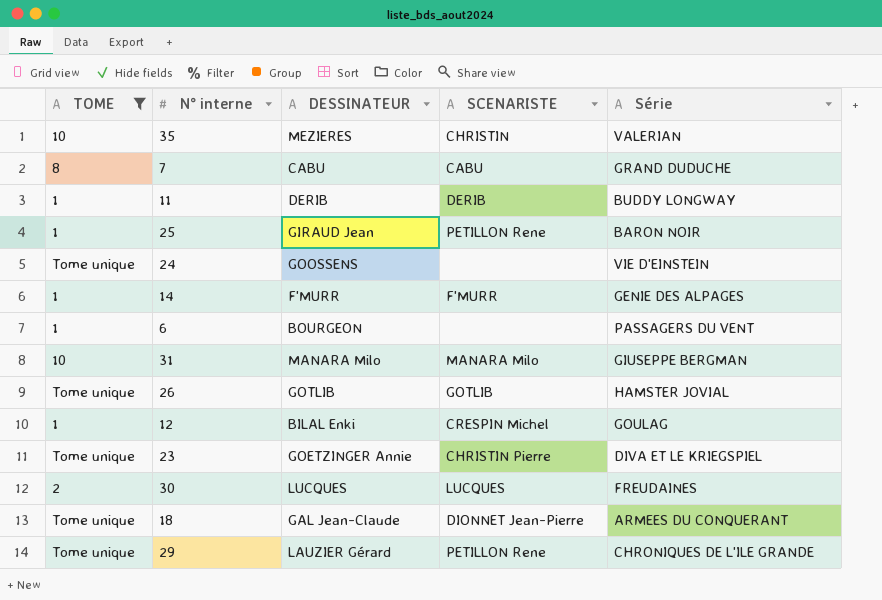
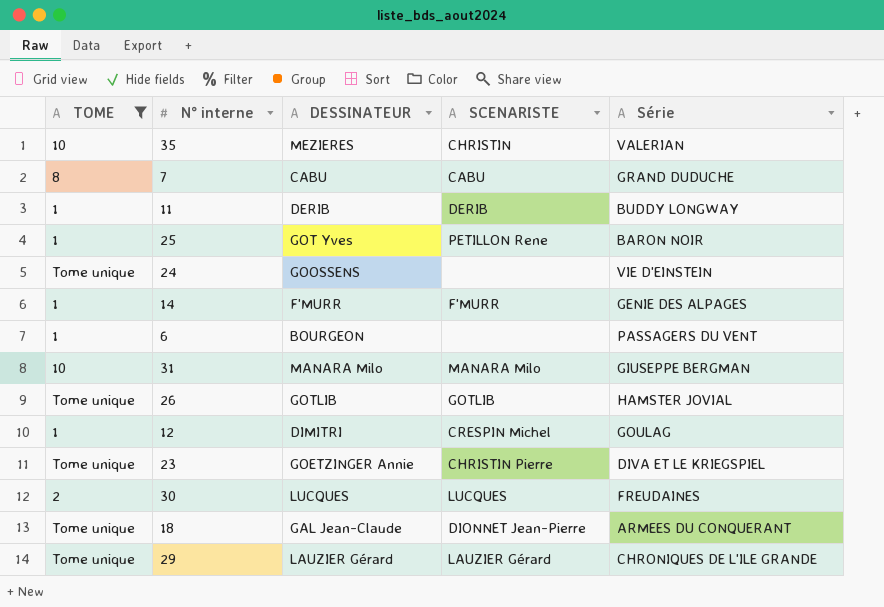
25 | DESSINATEUR: GIRAUD Jean -> GOT Yves
12 | DESSINATEUR: BILAL Enki -> DIMITRI
29 | SCENARISTE: PETILLON Rene -> LAUZIER Gérard

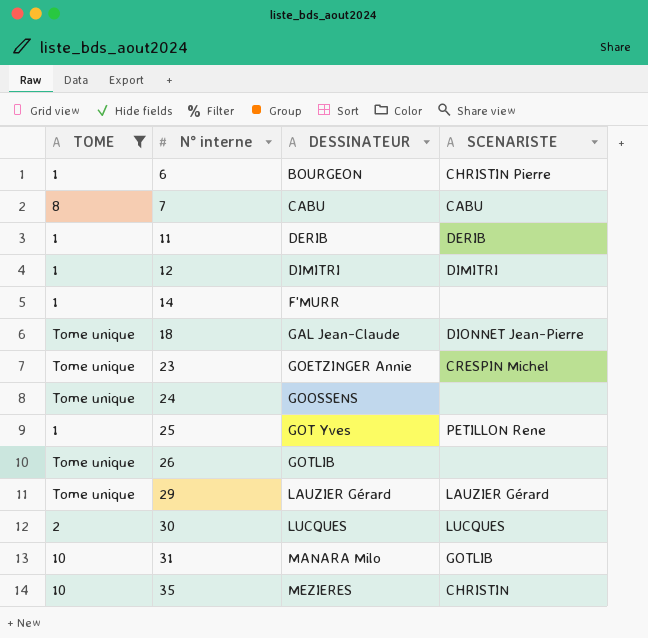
row order: none -> N° interne ascending
column Série | position: 5 -> none
6 | SCENARISTE: none -> CHRISTIN Pierre
12 | SCENARISTE: CRESPIN Michel -> DIMITRI
14 | SCENARISTE: F'MURR -> none
23 | SCENARISTE: CHRISTIN Pierre -> CRESPIN Michel
26 | SCENARISTE: GOTLIB -> none
31 | SCENARISTE: MANARA Milo -> GOTLIB

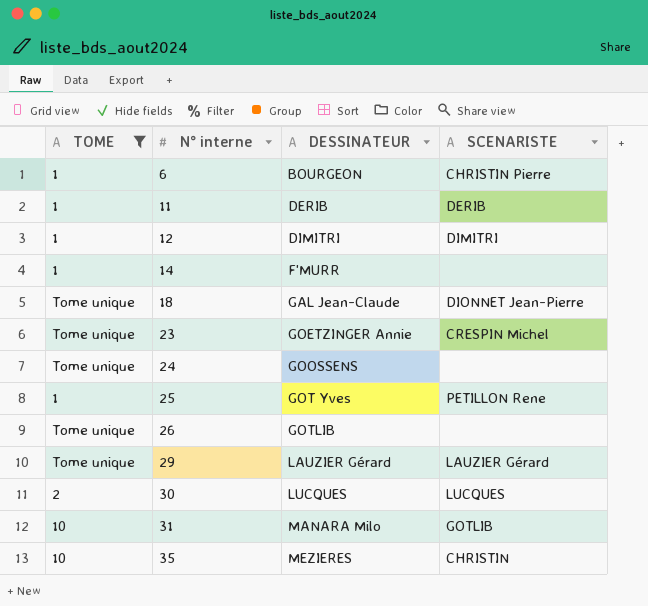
row 7: 8 | CABU | CABU -> none

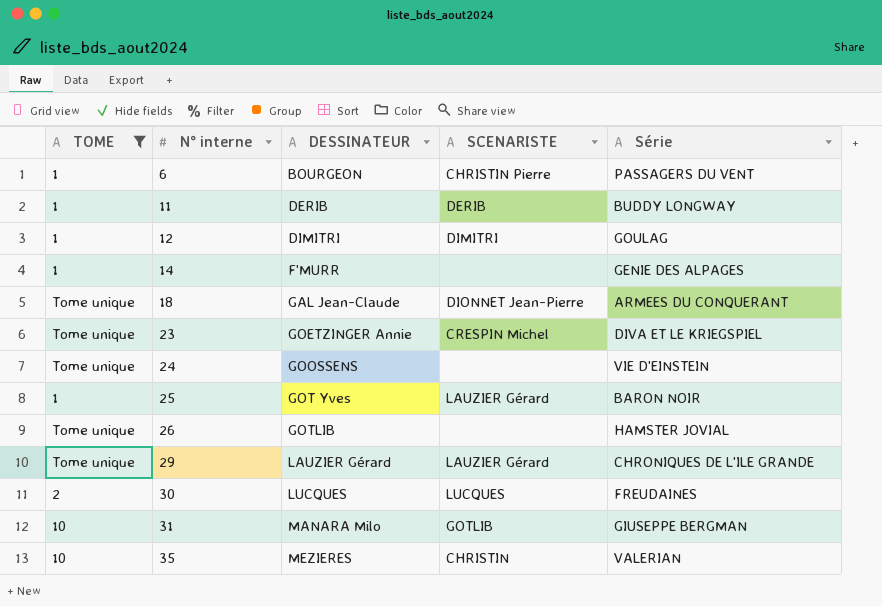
column Série | position: none -> 5
25 | SCENARISTE: PETILLON Rene -> LAUZIER Gérard

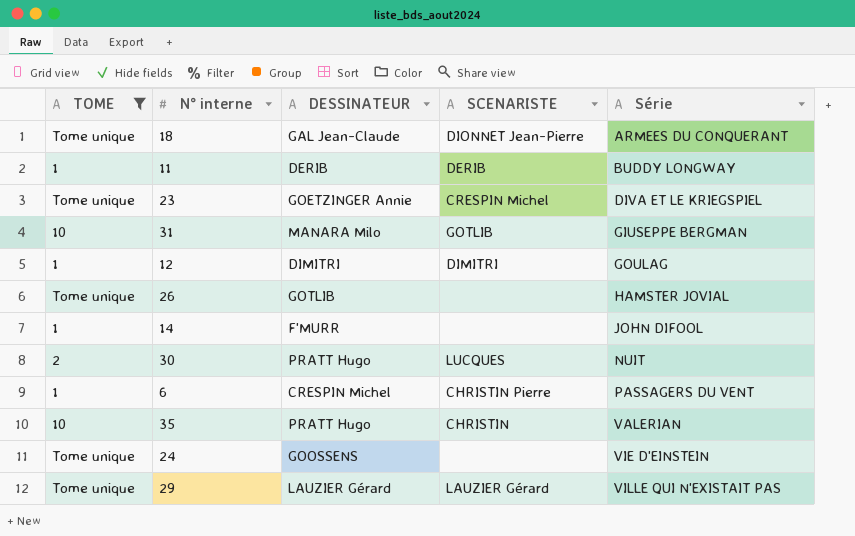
row order: N° interne ascending -> Série ascending
row 25: 1 | GOT Yves | LAUZIER Gérard | BARON NOIR -> none
14 | Série: GENIE DES ALPAGES -> JOHN DIFOOL
30 | DESSINATEUR: LUCQUES -> PRATT Hugo
30 | Série: FREUDAINES -> NUIT
6 | DESSINATEUR: BOURGEON -> CRESPIN Michel
35 | DESSINATEUR: MEZIERES -> PRATT Hugo
29 | Série: CHRONIQUES DE L'ILE GRANDE -> VILLE QUI N'EXISTAIT PAS

